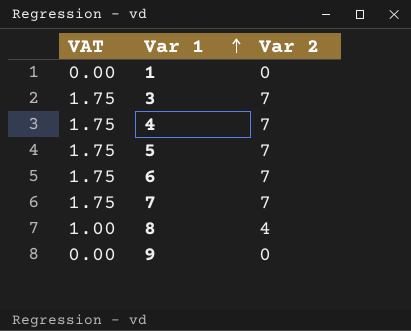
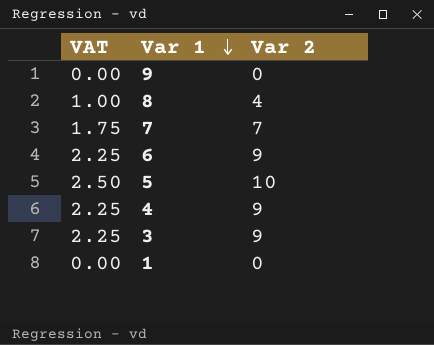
row order: Var 1 ascending -> Var 1 descending
6 | VAT: 1.75 -> 2.25
6 | Var 2: 7 -> 9
5 | VAT: 1.75 -> 2.50
5 | Var 2: 7 -> 10
4 | VAT: 1.75 -> 2.25
4 | Var 2: 7 -> 9
3 | VAT: 1.75 -> 2.25
3 | Var 2: 7 -> 9

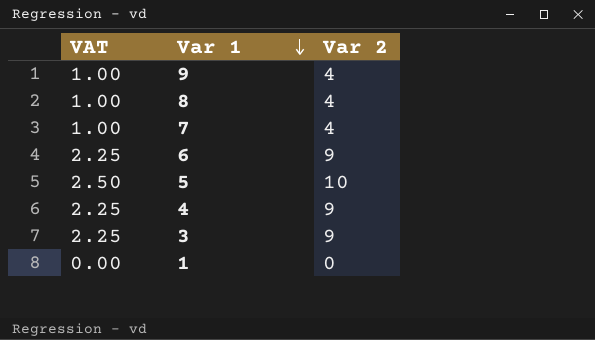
9 | VAT: 0.00 -> 1.00
9 | Var 2: 0 -> 4
7 | VAT: 1.75 -> 1.00
7 | Var 2: 7 -> 4

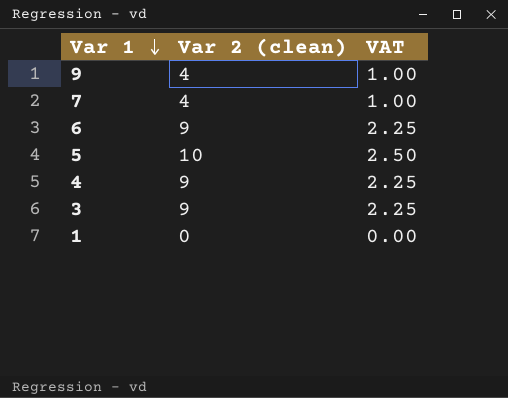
column name: Var 2 -> Var 2 (clean)
column VAT | position: 1 -> 3
row 8: 1.00 | 4 -> none

